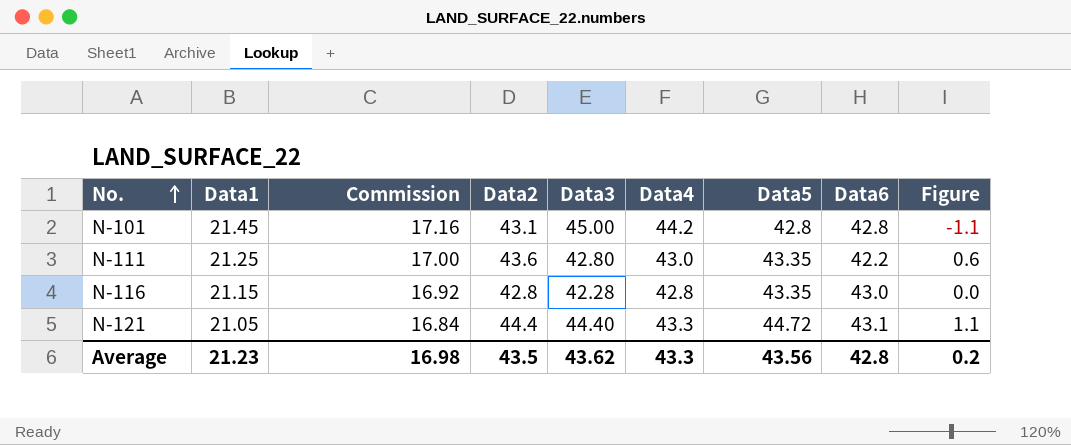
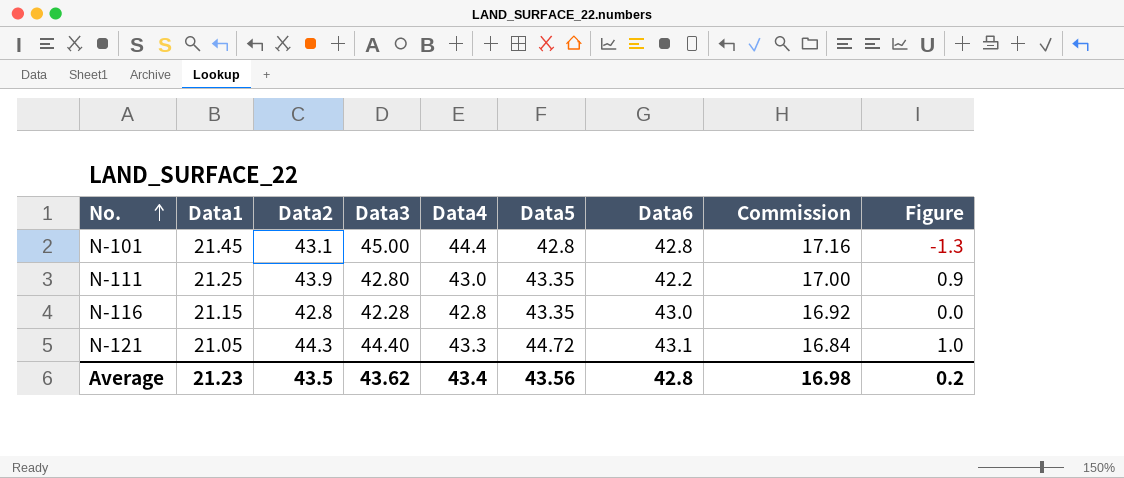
column Commission | position: 3 -> 8
N-101 | Data4: 44.2 -> 44.4
N-101 | Figure: -1.1 -> -1.3
N-111 | Data2: 43.6 -> 43.9
N-111 | Figure: 0.6 -> 0.9
N-121 | Data2: 44.4 -> 44.3
N-121 | Figure: 1.1 -> 1.0
Average | Data4: 43.3 -> 43.4

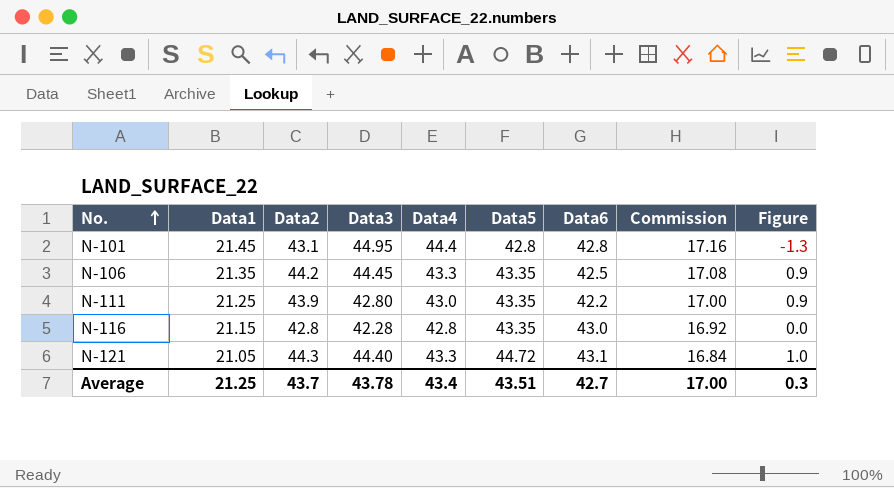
N-101 | Data3: 45.00 -> 44.95
row N-106: none -> 21.35 | 44.2 | 44.45 | 43.3 | 43.35 | 42.5 | 17.08 | 0.9
Average | Data1: 21.23 -> 21.25
Average | Data2: 43.5 -> 43.7
Average | Data3: 43.62 -> 43.78
Average | Data5: 43.56 -> 43.51
Average | Data6: 42.8 -> 42.7
Average | Commission: 16.98 -> 17.00
Average | Figure: 0.2 -> 0.3

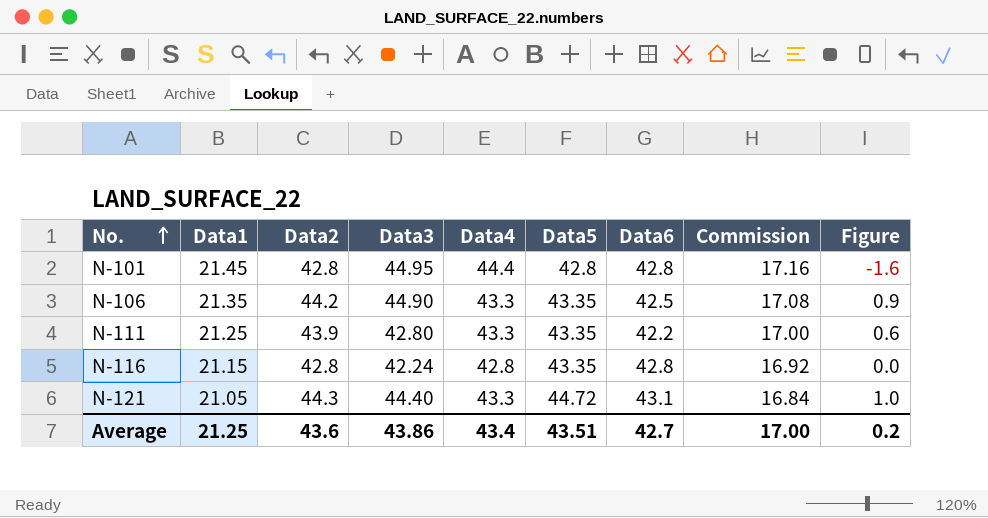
N-101 | Data2: 43.1 -> 42.8
N-101 | Figure: -1.3 -> -1.6
N-106 | Data3: 44.45 -> 44.90
N-111 | Data4: 43.0 -> 43.3
N-111 | Figure: 0.9 -> 0.6
N-116 | Data3: 42.28 -> 42.24
N-116 | Data6: 43.0 -> 42.8
Average | Data2: 43.7 -> 43.6
Average | Data3: 43.78 -> 43.86
Average | Figure: 0.3 -> 0.2

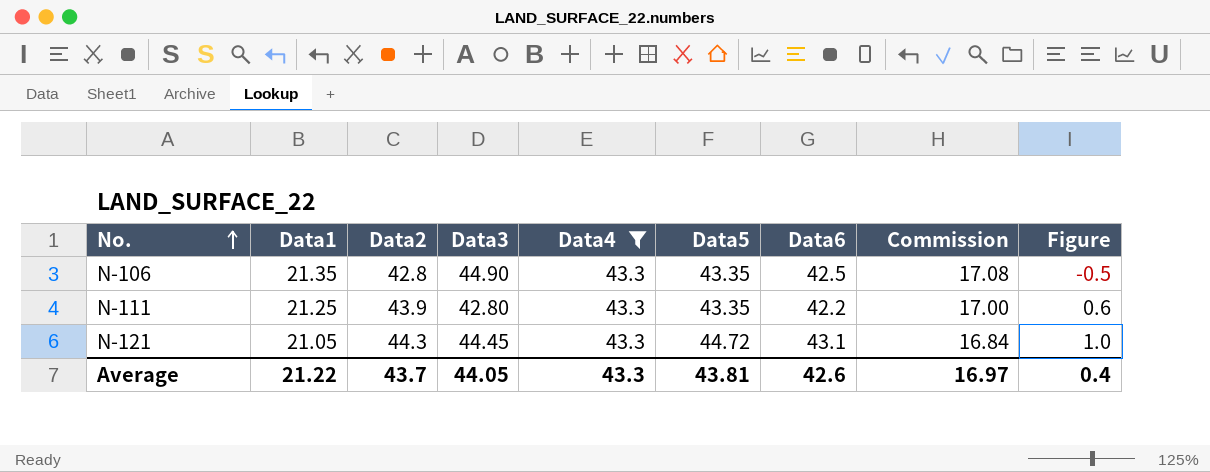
filter: none -> Data4 = 43.3
N-106 | Data2: 44.2 -> 42.8
N-106 | Figure: 0.9 -> -0.5
N-121 | Data3: 44.40 -> 44.45
Average | Data1: 21.25 -> 21.22
Average | Data2: 43.6 -> 43.7
Average | Data3: 43.86 -> 44.05
Average | Data4: 43.4 -> 43.3
Average | Data5: 43.51 -> 43.81
Average | Data6: 42.7 -> 42.6
Average | Commission: 17.00 -> 16.97
Average | Figure: 0.2 -> 0.4

